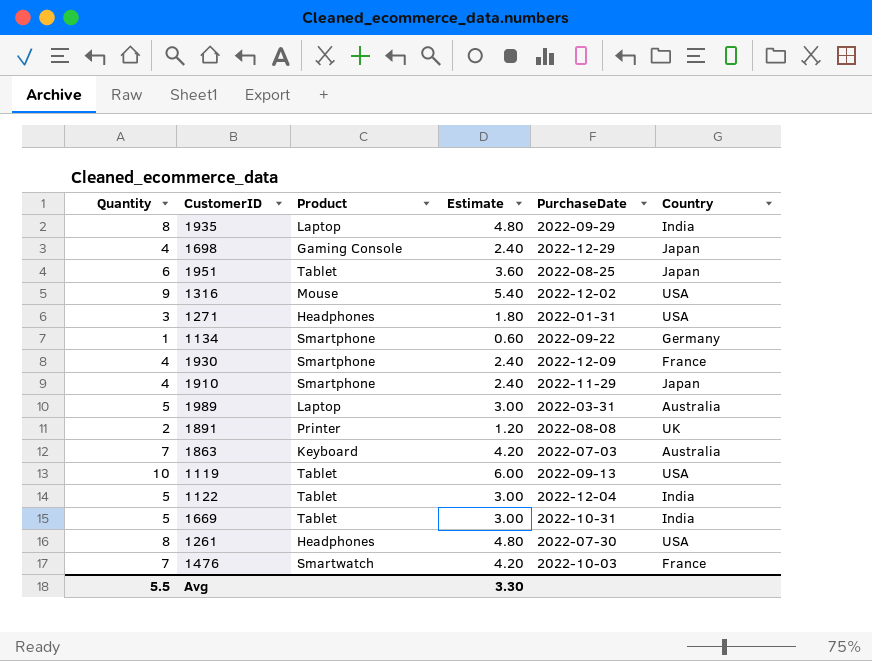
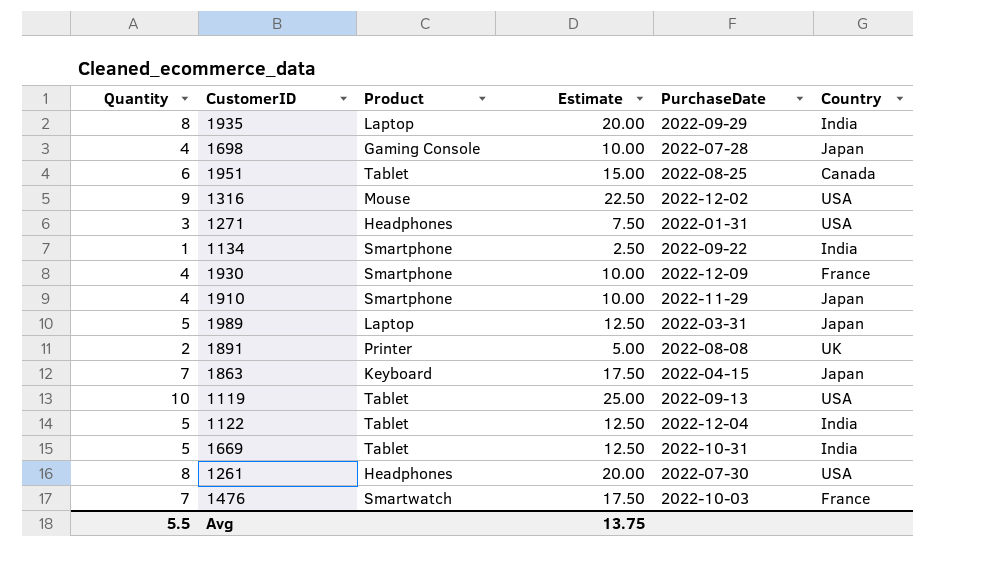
column Estimate | formula: [Quantity] * 0.6 -> [Quantity] * 2.5
1698 | PurchaseDate: 2022-12-29 -> 2022-07-28
1951 | Country: Japan -> Canada
1134 | Country: Germany -> India
1989 | Country: Australia -> Japan
1863 | PurchaseDate: 2022-07-03 -> 2022-04-15
1863 | Country: Australia -> Japan
Avg | Estimate: 3.30 -> 13.75

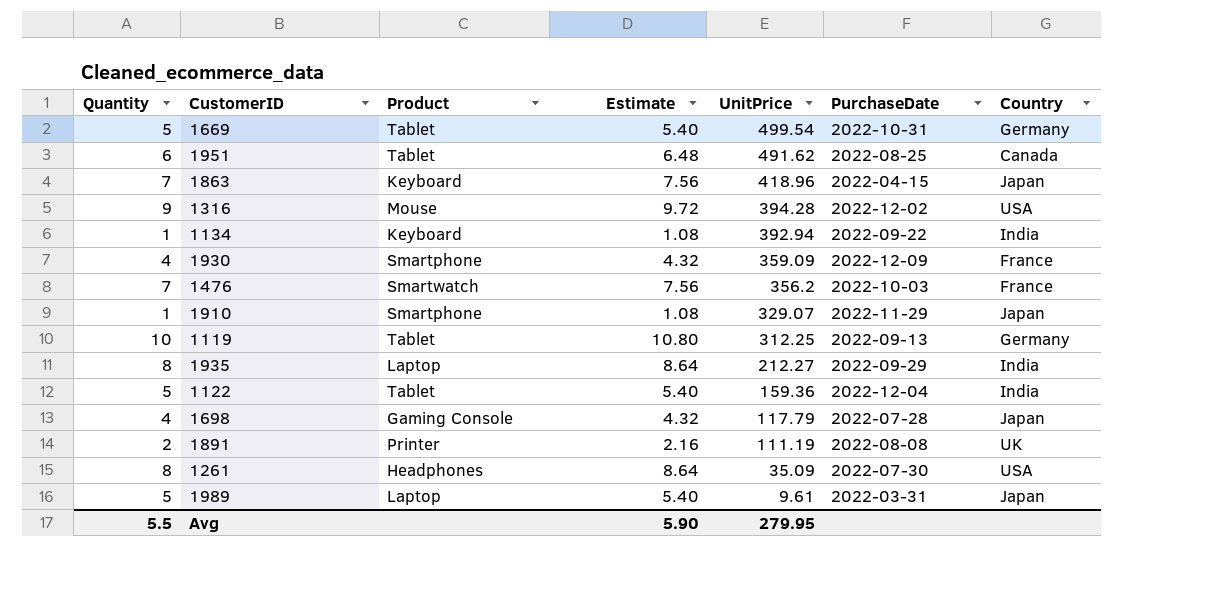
row order: none -> UnitPrice descending
column Estimate | formula: [Quantity] * 2.5 -> [Quantity] * 1.08
column UnitPrice | position: none -> 5
row 1271: 3 | Headphones | 7.50 | 2022-01-31 | USA -> none
1669 | Country: India -> Germany
1134 | Product: Smartphone -> Keyboard
1910 | Quantity: 4 -> 1
1119 | Country: USA -> Germany
Avg | Estimate: 13.75 -> 5.90

